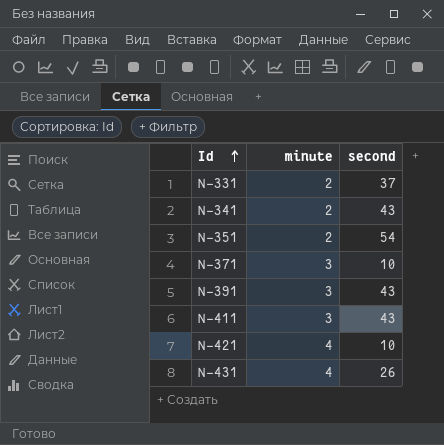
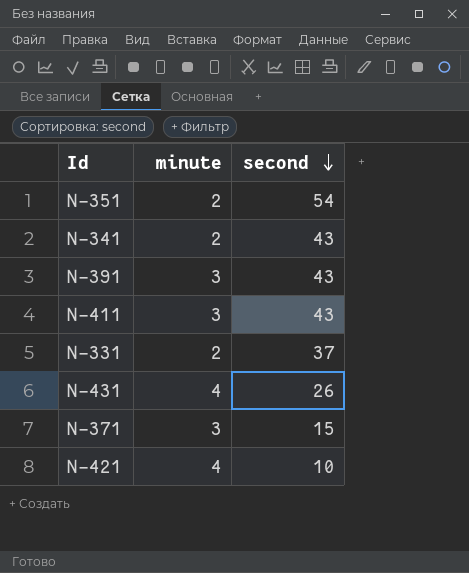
row order: Id ascending -> second descending
N-371 | second: 10 -> 15

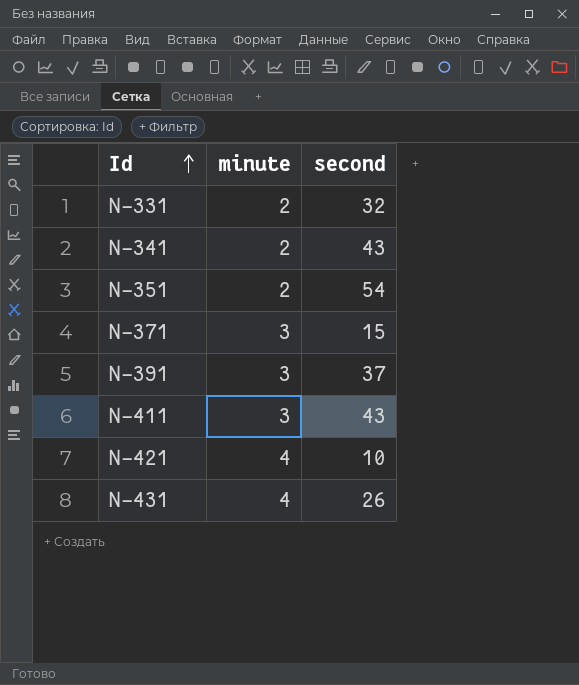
row order: second descending -> Id ascending
N-331 | second: 37 -> 32
N-391 | second: 43 -> 37

